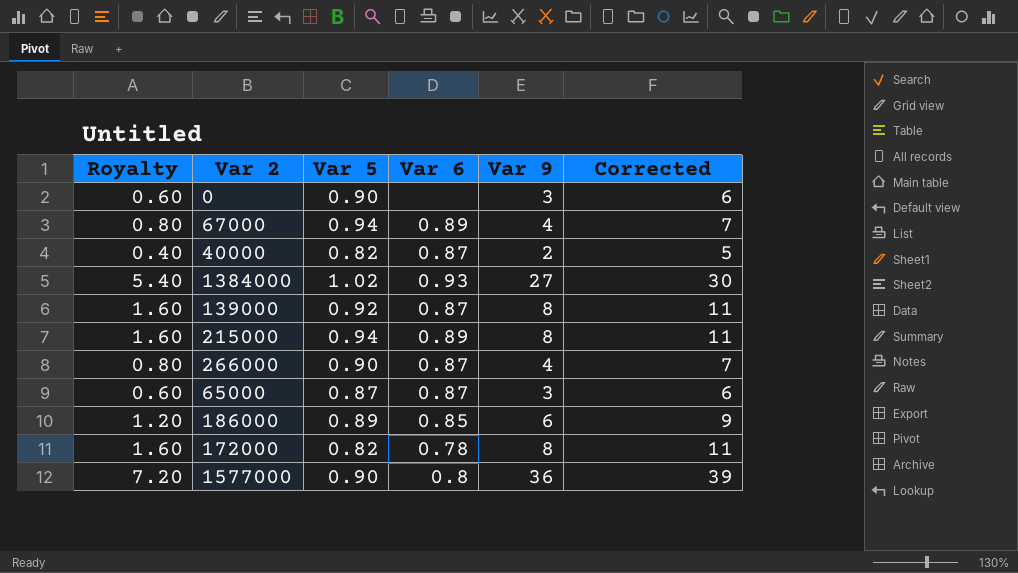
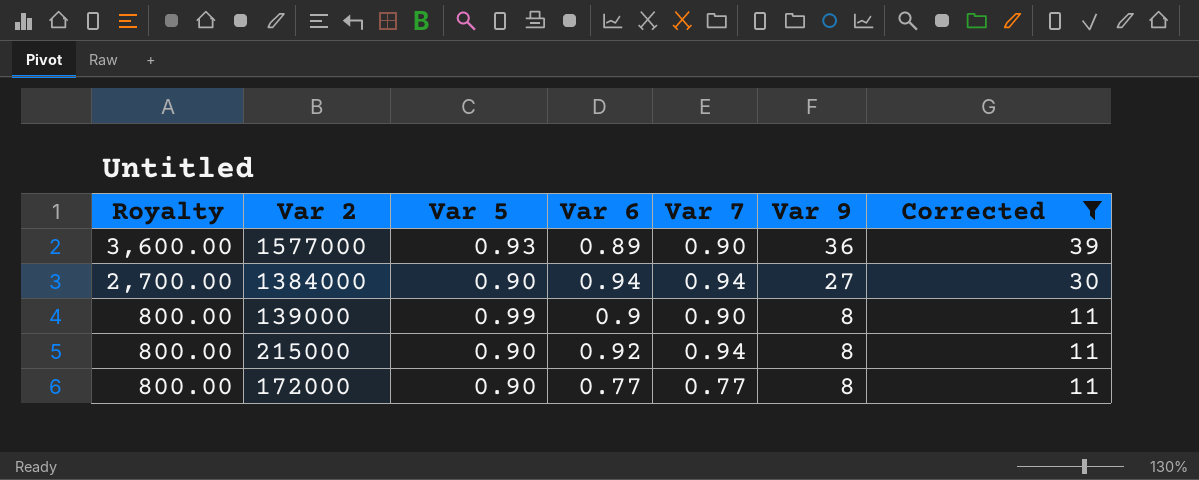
filter: none -> Corrected >= 11
row order: none -> Royalty descending
column Royalty | formula: [Var 9] * 0.2 -> [Var 9] * 100
column Var 7 | position: none -> 5
1577000 | Var 5: 0.90 -> 0.93
1577000 | Var 6: 0.8 -> 0.89
1384000 | Var 5: 1.02 -> 0.90
1384000 | Var 6: 0.93 -> 0.94
139000 | Var 5: 0.92 -> 0.99
139000 | Var 6: 0.87 -> 0.9
215000 | Var 5: 0.94 -> 0.90
215000 | Var 6: 0.89 -> 0.92
172000 | Var 5: 0.82 -> 0.90
172000 | Var 6: 0.78 -> 0.77

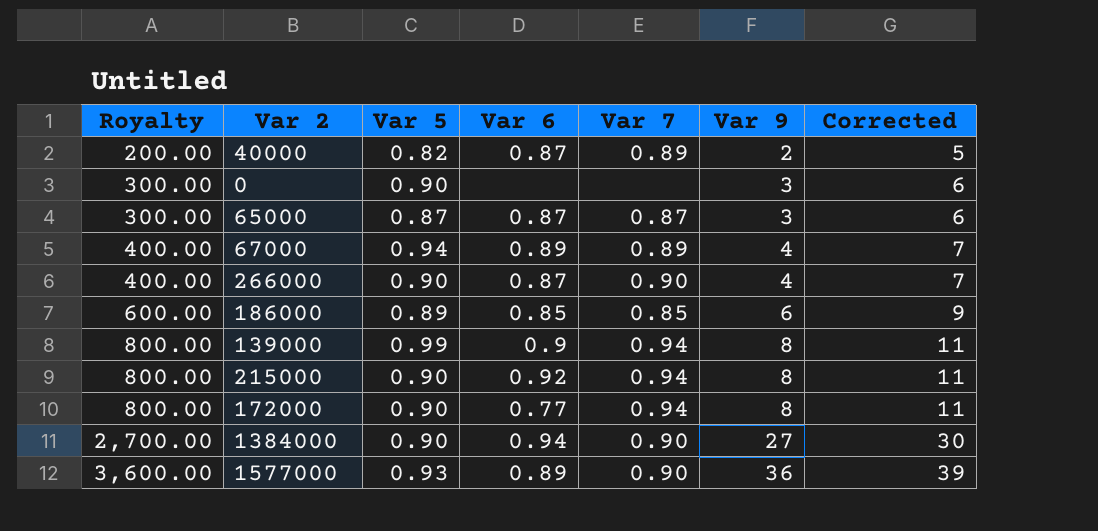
filter: Corrected >= 11 -> none
row order: Royalty descending -> Royalty ascending
139000 | Var 7: 0.90 -> 0.94
172000 | Var 7: 0.77 -> 0.94
1384000 | Var 7: 0.94 -> 0.90

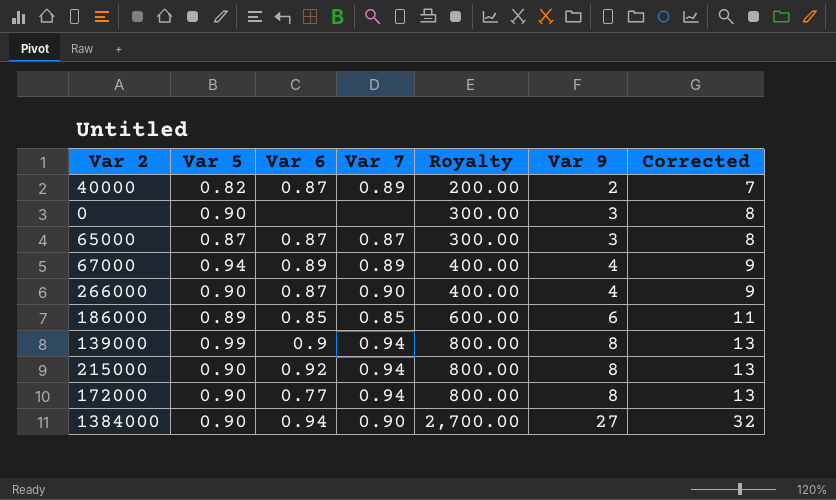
column Royalty | position: 1 -> 5
column Corrected | formula: [Var 9] + 3 -> [Var 9] + 5
row 1577000: 3,600.00 | 0.93 | 0.89 | 0.90 | 36 | 39 -> none

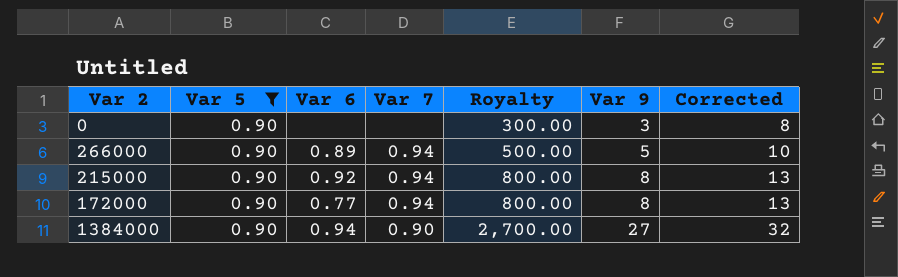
filter: none -> Var 5 = 0.90
266000 | Var 6: 0.87 -> 0.89
266000 | Var 7: 0.90 -> 0.94
266000 | Royalty: 400.00 -> 500.00
266000 | Var 9: 4 -> 5
266000 | Corrected: 9 -> 10

